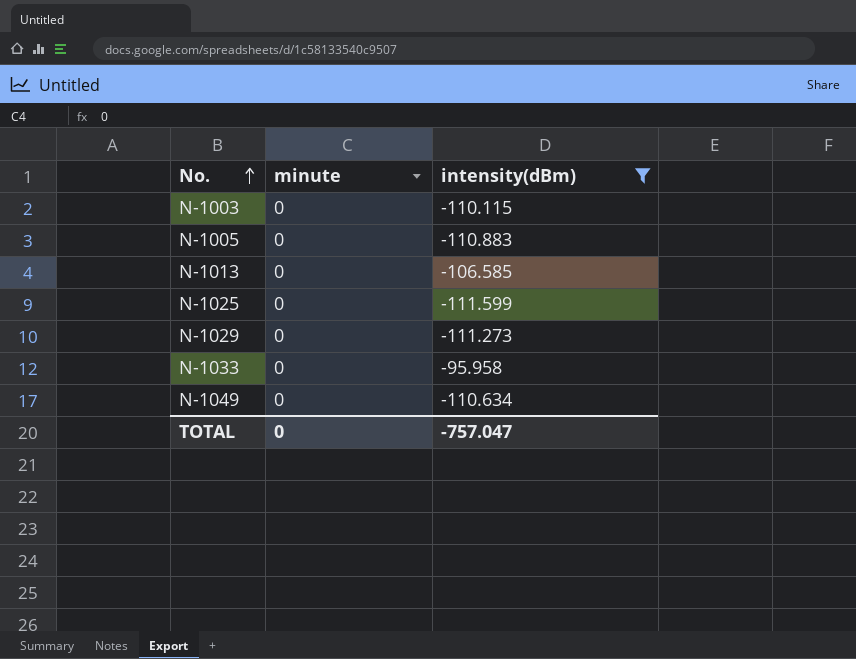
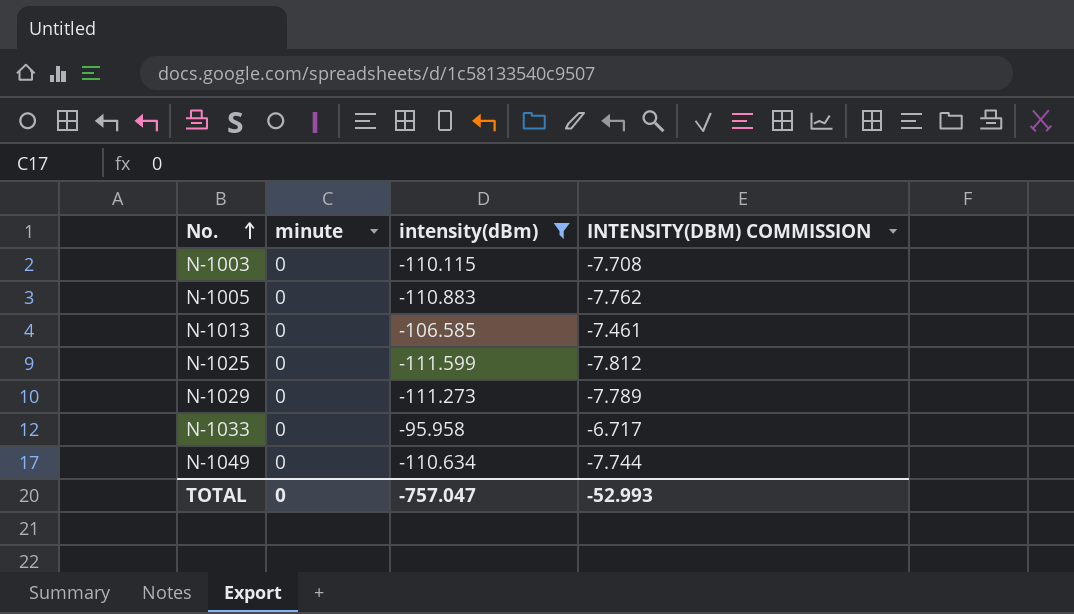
column INTENSITY(DBM) COMMISSION | formula: none -> [intensity(dBm)] * 0.07

